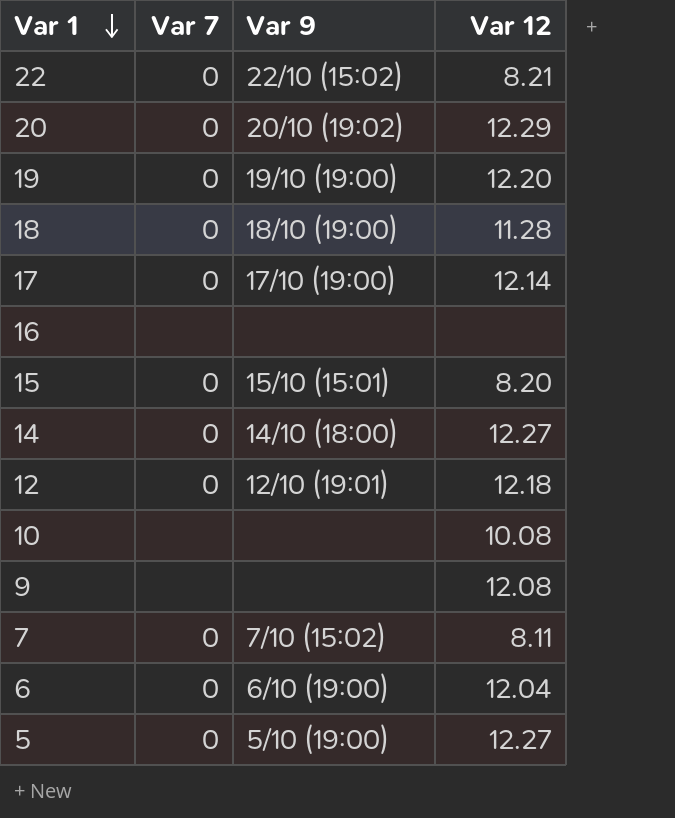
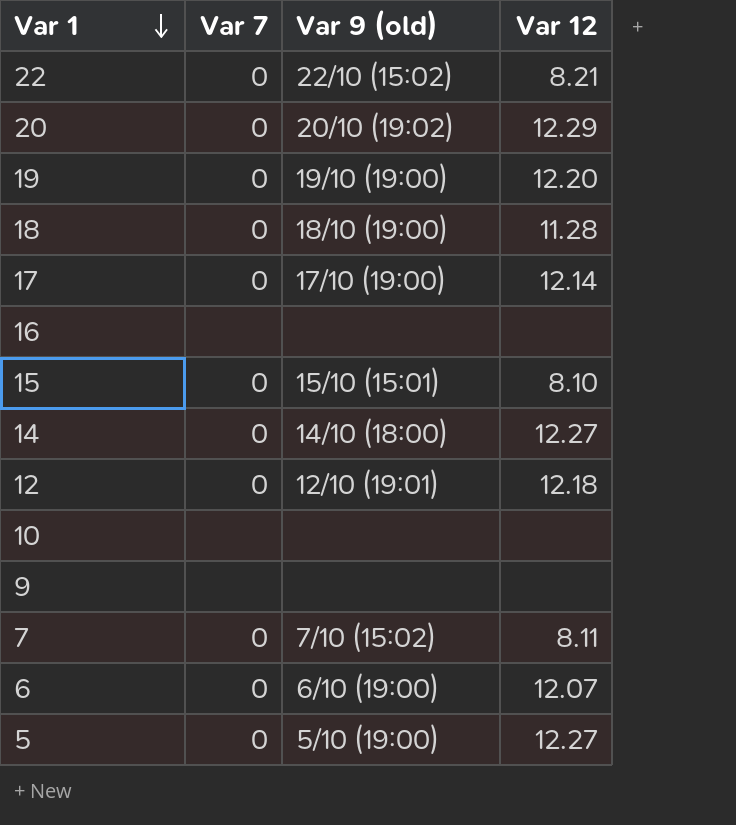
column name: Var 9 -> Var 9 (old)
15 | Var 12: 8.20 -> 8.10
10 | Var 12: 10.08 -> none
9 | Var 12: 12.08 -> none
6 | Var 12: 12.04 -> 12.07

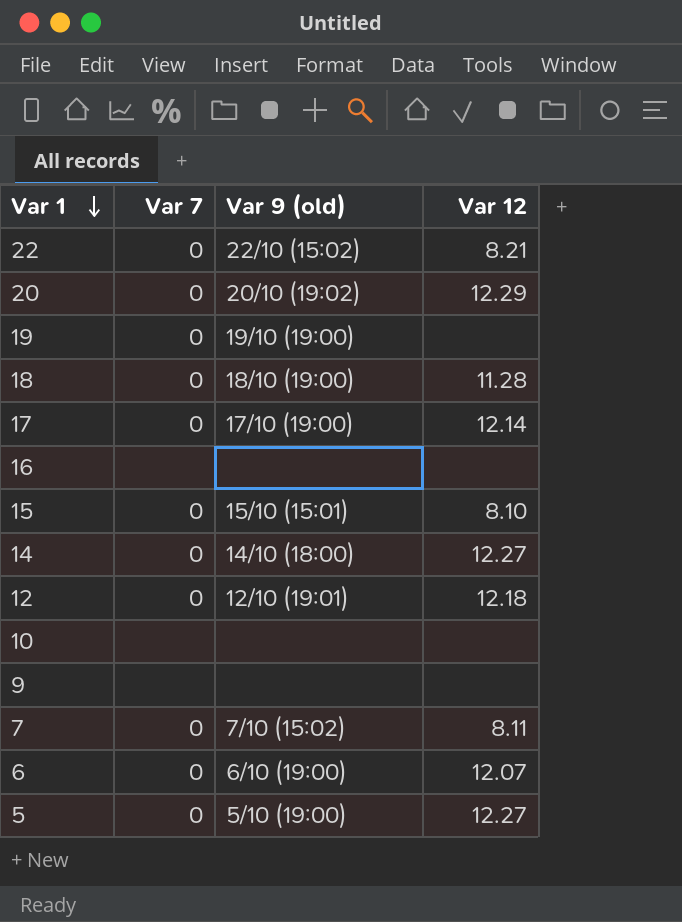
19 | Var 12: 12.20 -> none

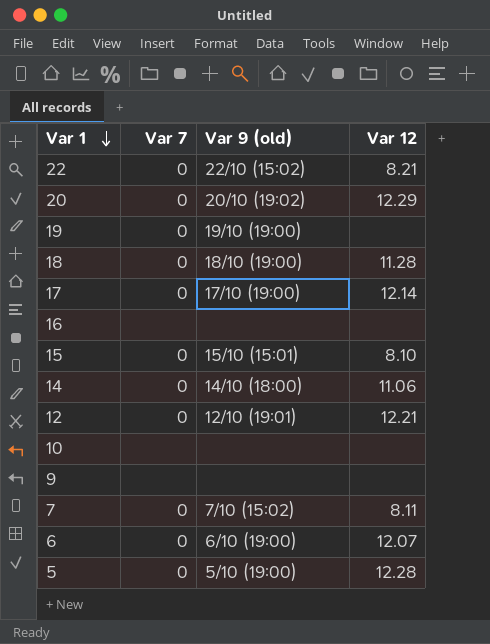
14 | Var 12: 12.27 -> 11.06
12 | Var 12: 12.18 -> 12.21
5 | Var 12: 12.27 -> 12.28

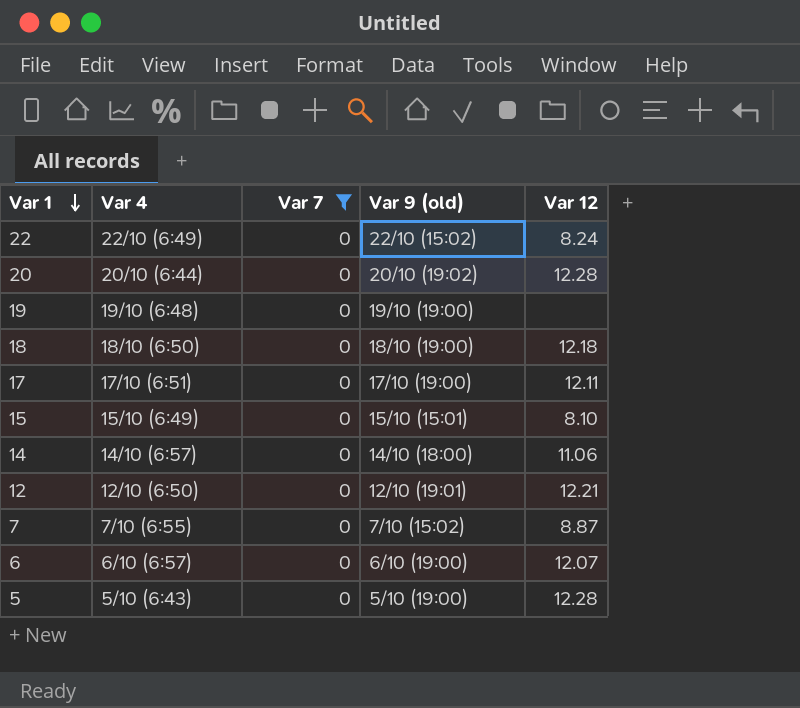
filter: none -> Var 7 = 0
column Var 4 | position: none -> 2
22 | Var 12: 8.21 -> 8.24
20 | Var 12: 12.29 -> 12.28
18 | Var 12: 11.28 -> 12.18
17 | Var 12: 12.14 -> 12.11
7 | Var 12: 8.11 -> 8.87

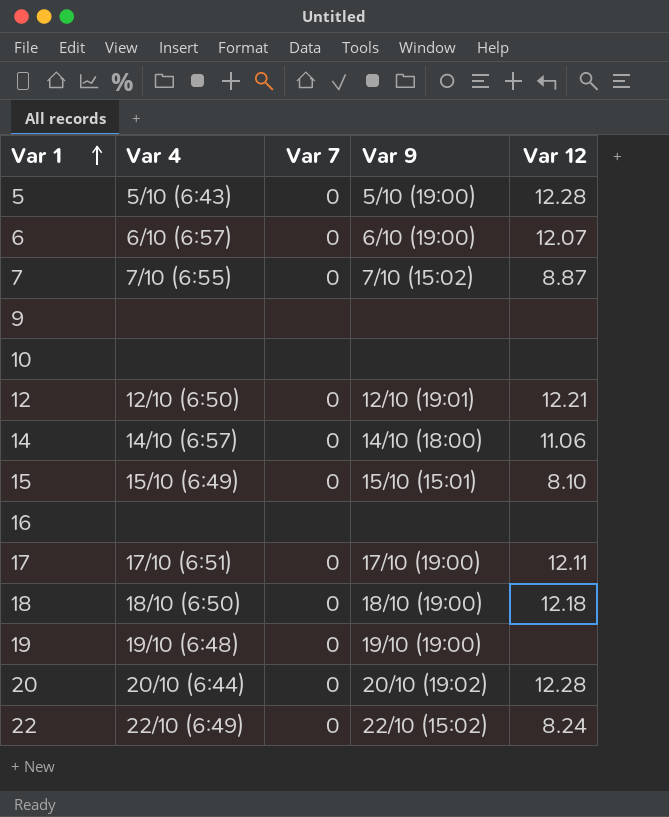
filter: Var 7 = 0 -> none
row order: Var 1 descending -> Var 1 ascending
column name: Var 9 (old) -> Var 9

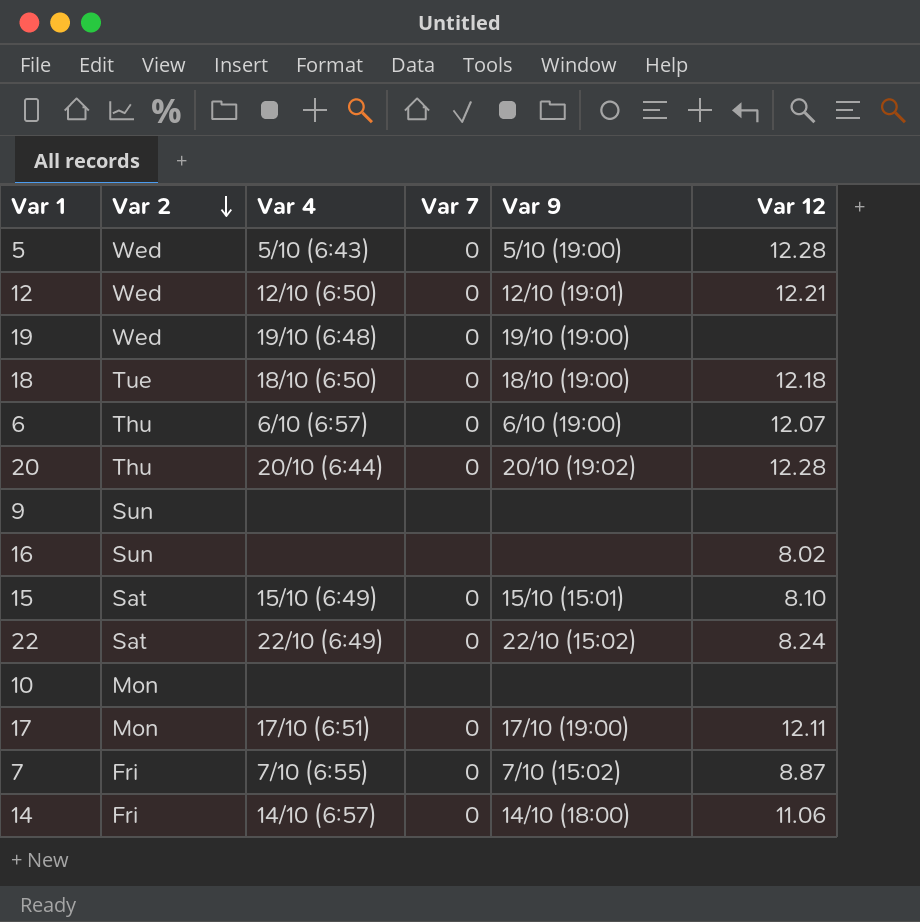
row order: Var 1 ascending -> Var 2 descending
column Var 2 | position: none -> 2
16 | Var 12: none -> 8.02

